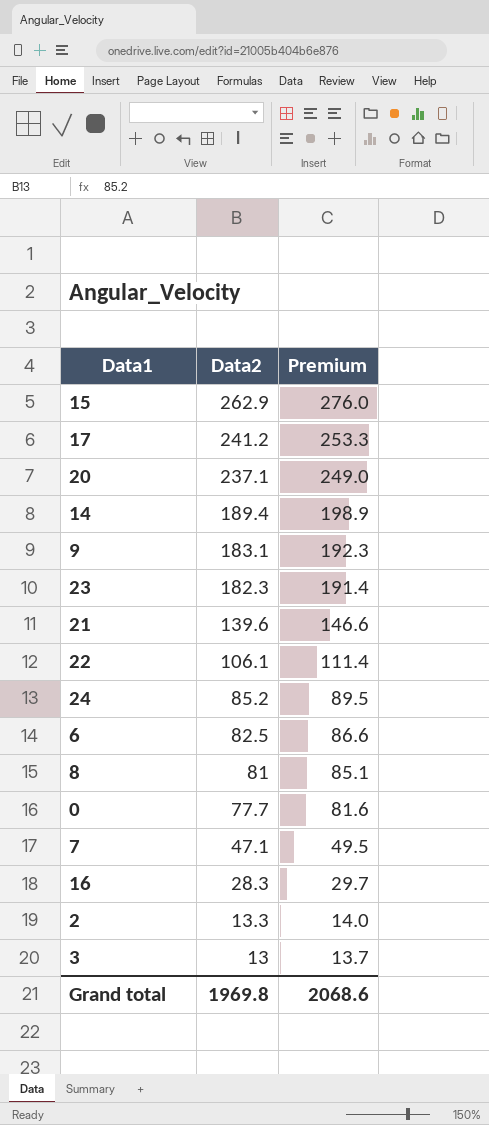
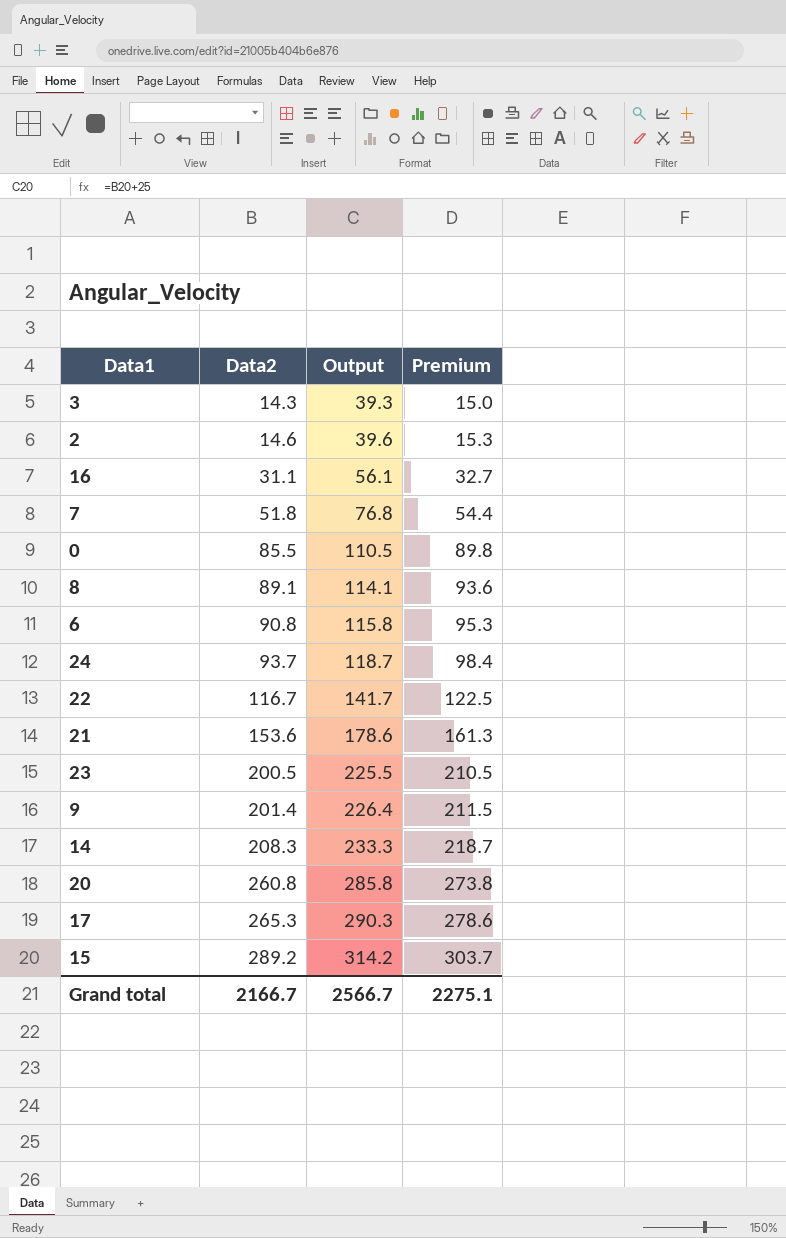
row order: Data2 descending -> Data2 ascending
column Output | formula: none -> [Data2] + 25
3 | Data2: 13 -> 14.3
3 | Premium: 13.7 -> 15.0
2 | Data2: 13.3 -> 14.6
2 | Premium: 14.0 -> 15.3
16 | Data2: 28.3 -> 31.1
16 | Premium: 29.7 -> 32.7
7 | Data2: 47.1 -> 51.8
7 | Premium: 49.5 -> 54.4
0 | Data2: 77.7 -> 85.5
0 | Premium: 81.6 -> 89.8
8 | Data2: 81 -> 89.1
8 | Premium: 85.1 -> 93.6
6 | Data2: 82.5 -> 90.8
6 | Premium: 86.6 -> 95.3
24 | Data2: 85.2 -> 93.7
24 | Premium: 89.5 -> 98.4
22 | Data2: 106.1 -> 116.7
22 | Premium: 111.4 -> 122.5
21 | Data2: 139.6 -> 153.6
21 | Premium: 146.6 -> 161.3
23 | Data2: 182.3 -> 200.5
23 | Premium: 191.4 -> 210.5
9 | Data2: 183.1 -> 201.4
9 | Premium: 192.3 -> 211.5
14 | Data2: 189.4 -> 208.3
14 | Premium: 198.9 -> 218.7
20 | Data2: 237.1 -> 260.8
20 | Premium: 249.0 -> 273.8
17 | Data2: 241.2 -> 265.3
17 | Premium: 253.3 -> 278.6
15 | Data2: 262.9 -> 289.2
15 | Premium: 276.0 -> 303.7
Grand total | Data2: 1969.8 -> 2166.7
Grand total | Premium: 2068.6 -> 2275.1

